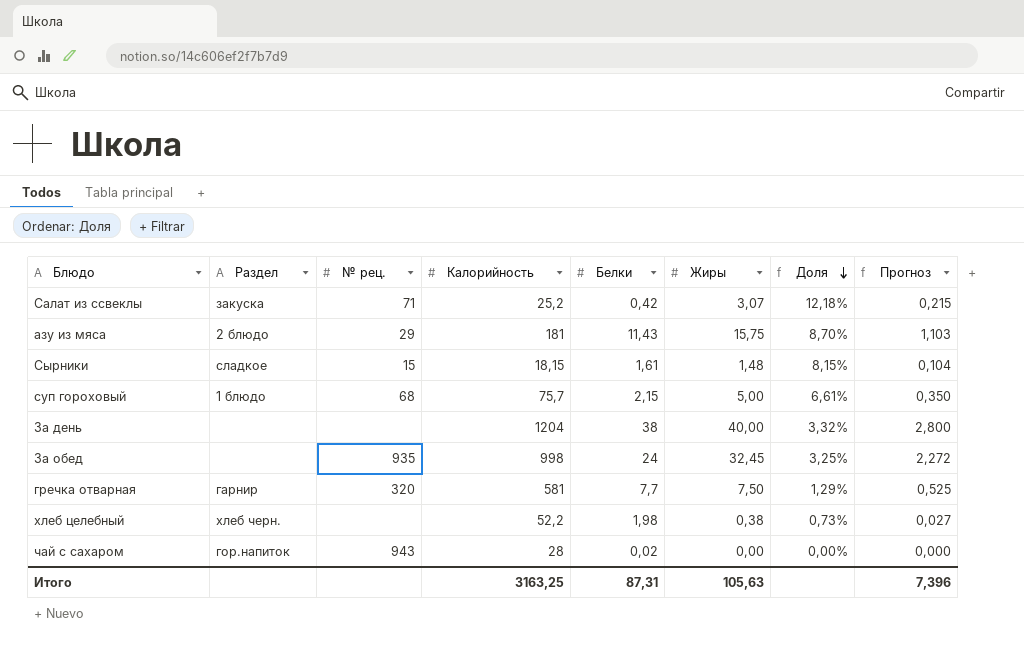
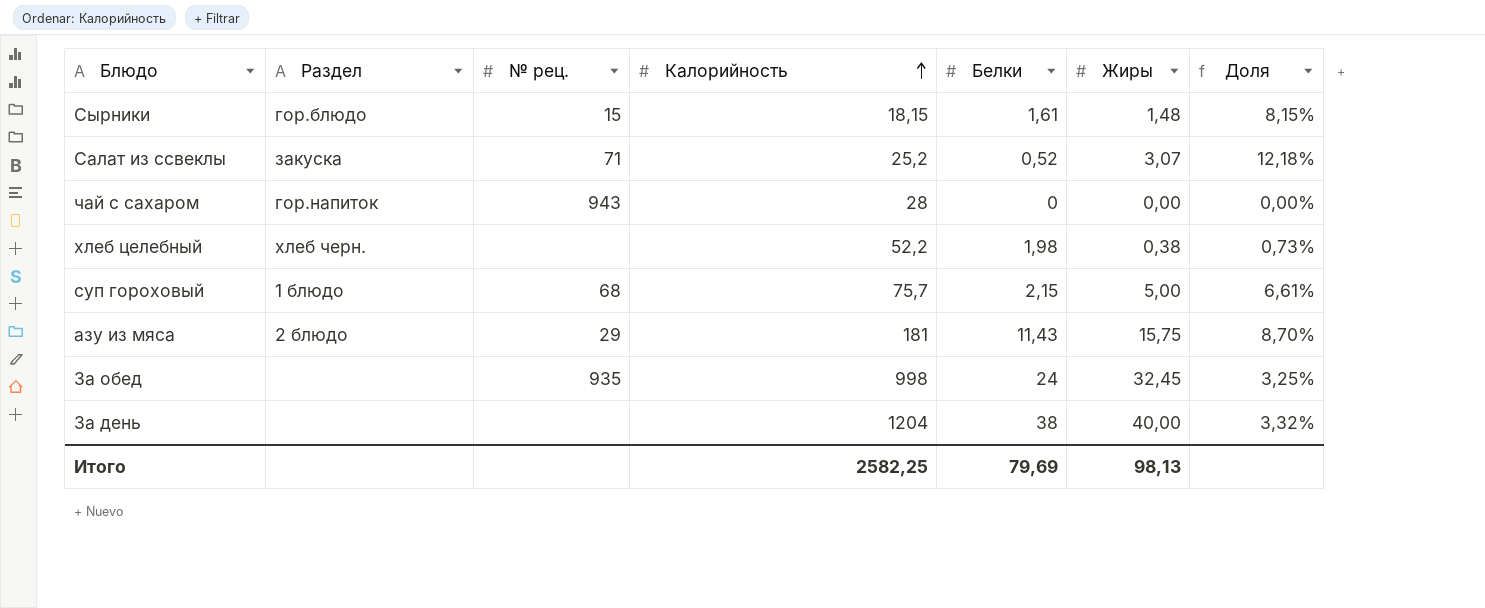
row order: Доля descending -> Калорийность ascending
column Прогноз | formula: [Жиры] * 0,07 -> none
row гречка отварная: гарнир | 320 | 581 | 7,7 | 7,50 | 1,29% | 0,525 -> none
Сырники | Раздел: сладкое -> гор.блюдо
Салат из ссвеклы | Белки: 0,42 -> 0,52
чай с сахаром | Белки: 0,02 -> 0
Итого | Калорийность: 3163,25 -> 2582,25
Итого | Белки: 87,31 -> 79,69
Итого | Жиры: 105,63 -> 98,13

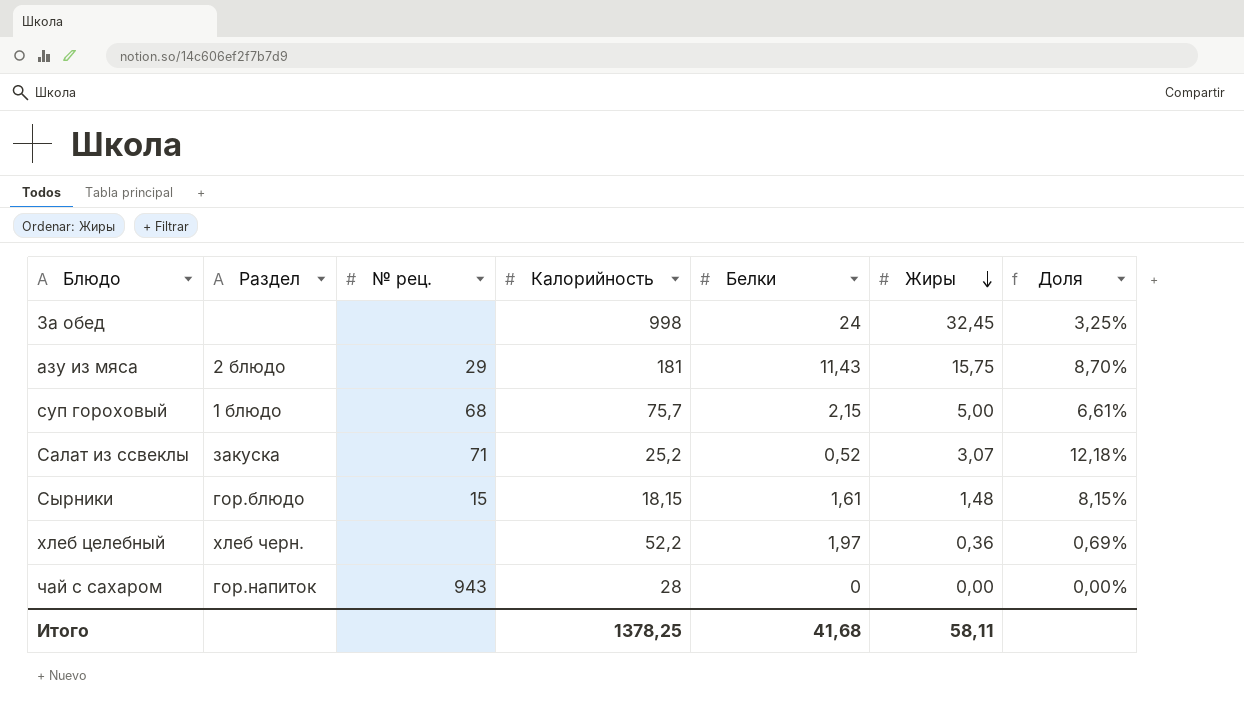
row order: Калорийность ascending -> Жиры descending
row За день: none | none | 1204 | 38 | 40,00 | 3,32% -> none
За обед | № рец.: 935 -> none
хлеб целебный | Белки: 1,98 -> 1,97
хлеб целебный | Жиры: 0,38 -> 0,36
хлеб целебный | Доля: 0,73% -> 0,69%
Итого | Калорийность: 2582,25 -> 1378,25
Итого | Белки: 79,69 -> 41,68
Итого | Жиры: 98,13 -> 58,11

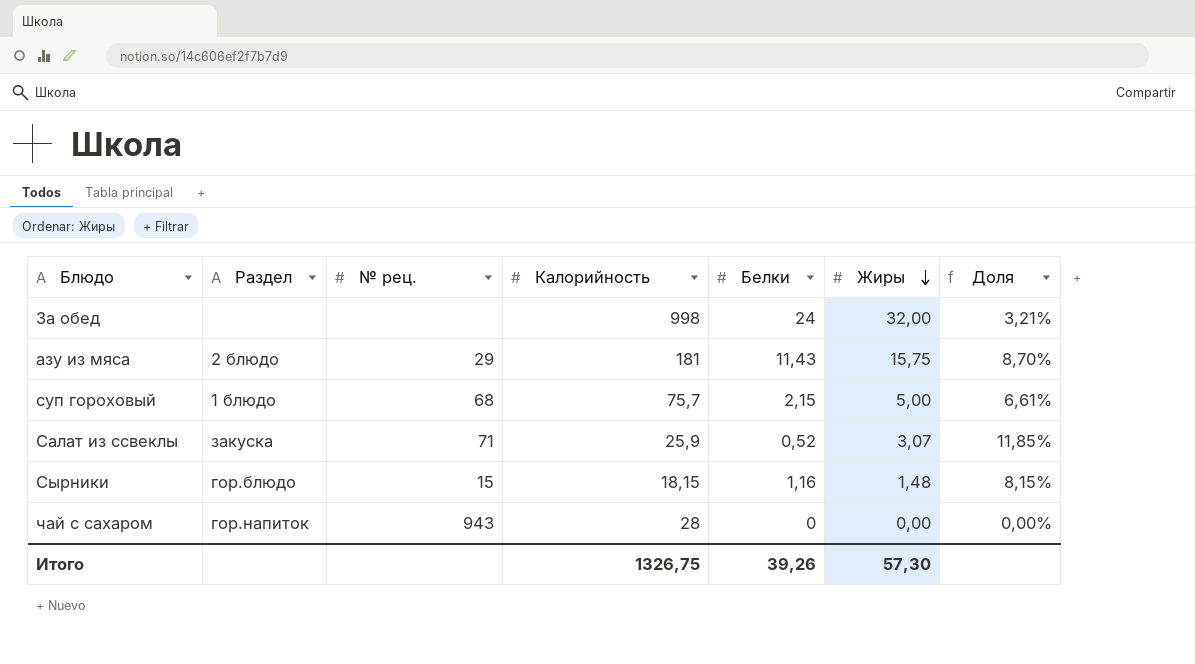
row хлеб целебный: хлеб черн. | none | 52,2 | 1,97 | 0,36 | 0,69% -> none
За обед | Жиры: 32,45 -> 32,00
За обед | Доля: 3,25% -> 3,21%
Салат из ссвеклы | Калорийность: 25,2 -> 25,9
Салат из ссвеклы | Доля: 12,18% -> 11,85%
Сырники | Белки: 1,61 -> 1,16
Итого | Калорийность: 1378,25 -> 1326,75
Итого | Белки: 41,68 -> 39,26
Итого | Жиры: 58,11 -> 57,30

